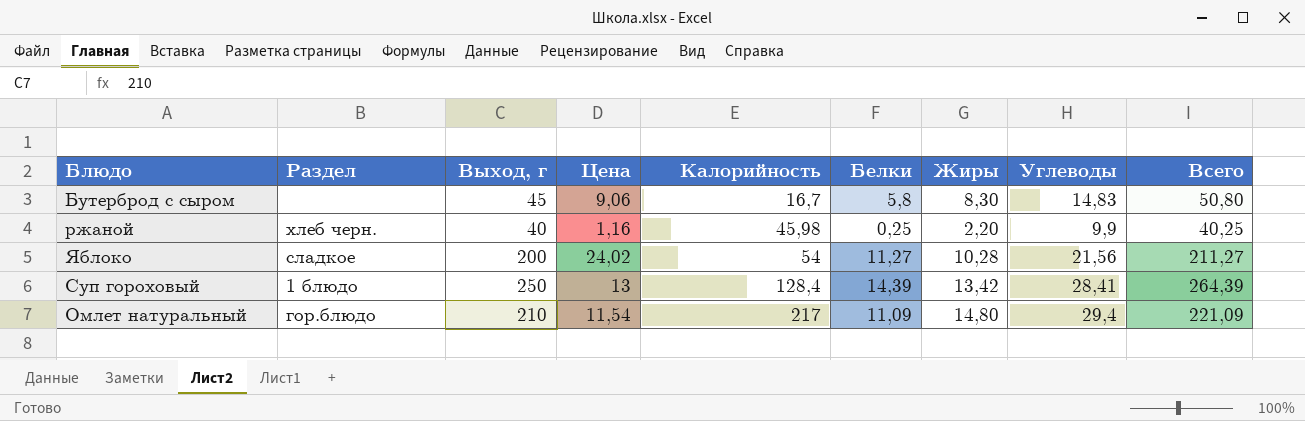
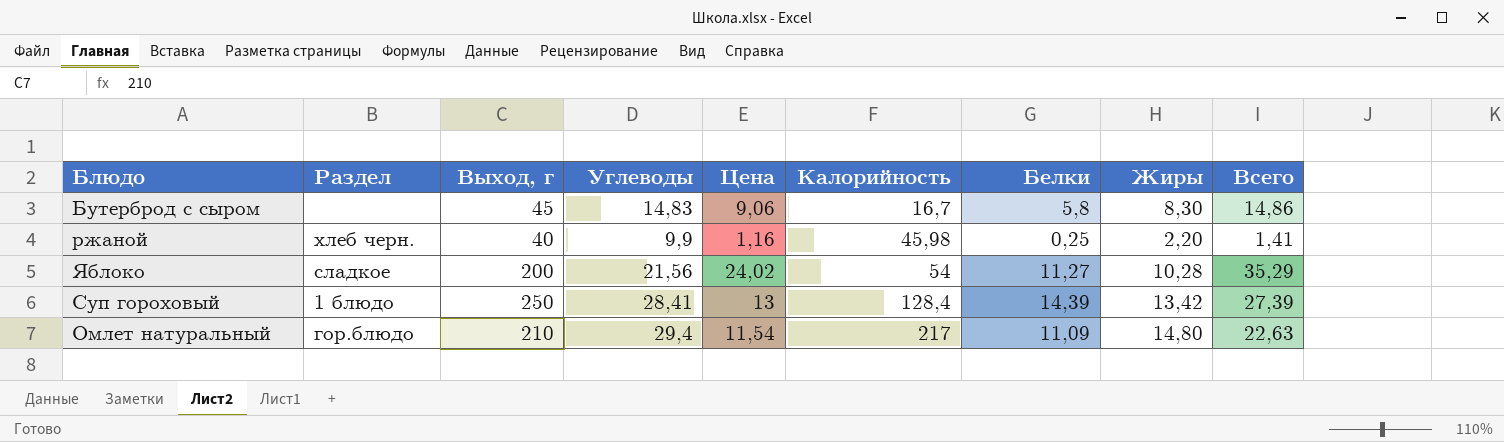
column Углеводы | position: 8 -> 4
column Всего | formula: [Выход, г] + [Белки] -> [Цена] + [Белки]

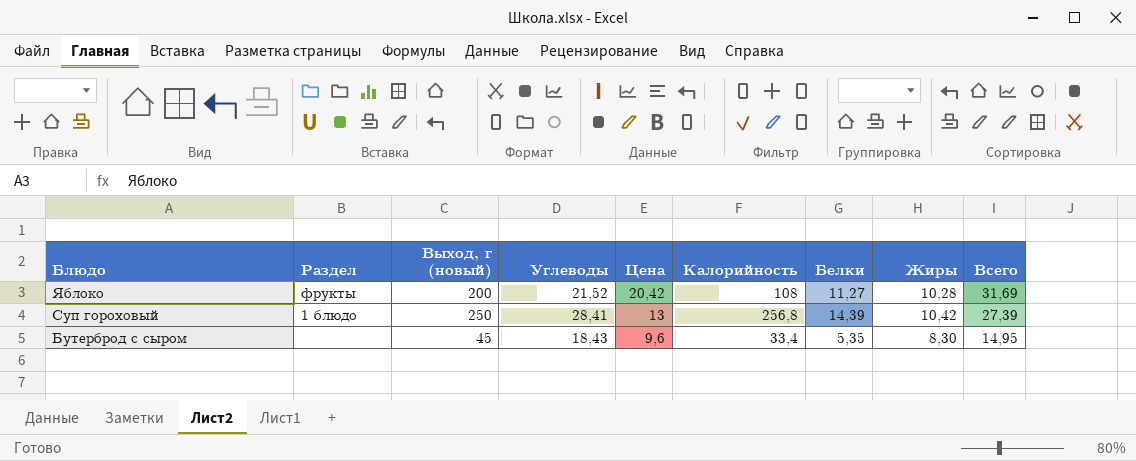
row order: Калорийность ascending -> Блюдо descending
column name: Выход, г -> Выход, г (новый)
row ржаной: хлеб черн. | 40 | 9,9 | 1,16 | 45,98 | 0,25 | 2,20 | 1,41 -> none
row Омлет натуральный: гор.блюдо | 210 | 29,4 | 11,54 | 217 | 11,09 | 14,80 | 22,63 -> none
Яблоко | Раздел: сладкое -> фрукты
Яблоко | Углеводы: 21,56 -> 21,52
Яблоко | Цена: 24,02 -> 20,42
Яблоко | Калорийность: 54 -> 108
Яблоко | Всего: 35,29 -> 31,69
Суп гороховый | Калорийность: 128,4 -> 256,8
Суп гороховый | Жиры: 13,42 -> 10,42
Бутерброд с сыром | Углеводы: 14,83 -> 18,43
Бутерброд с сыром | Цена: 9,06 -> 9,6
Бутерброд с сыром | Калорийность: 16,7 -> 33,4
Бутерброд с сыром | Белки: 5,8 -> 5,35
Бутерброд с сыром | Всего: 14,86 -> 14,95

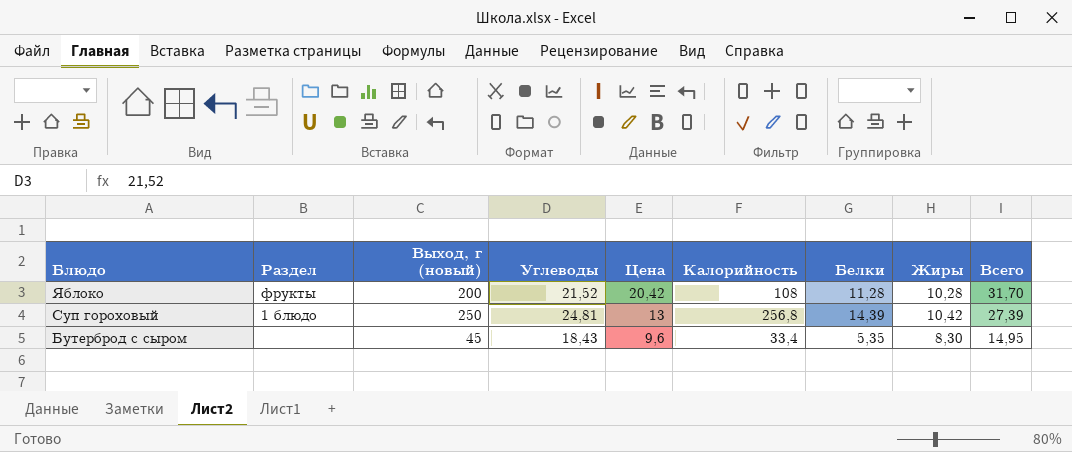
Яблоко | Белки: 11,27 -> 11,28
Яблоко | Всего: 31,69 -> 31,70
Суп гороховый | Углеводы: 28,41 -> 24,81

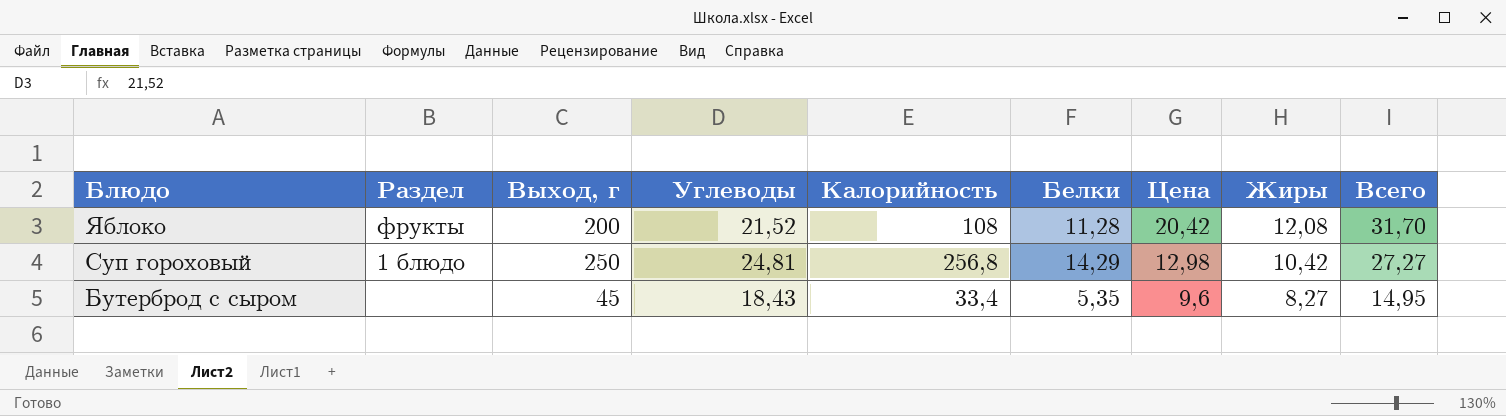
column name: Выход, г (новый) -> Выход, г
column Цена | position: 5 -> 7
Яблоко | Жиры: 10,28 -> 12,08
Суп гороховый | Белки: 14,39 -> 14,29
Суп гороховый | Цена: 13 -> 12,98
Суп гороховый | Всего: 27,39 -> 27,27
Бутерброд с сыром | Жиры: 8,30 -> 8,27

